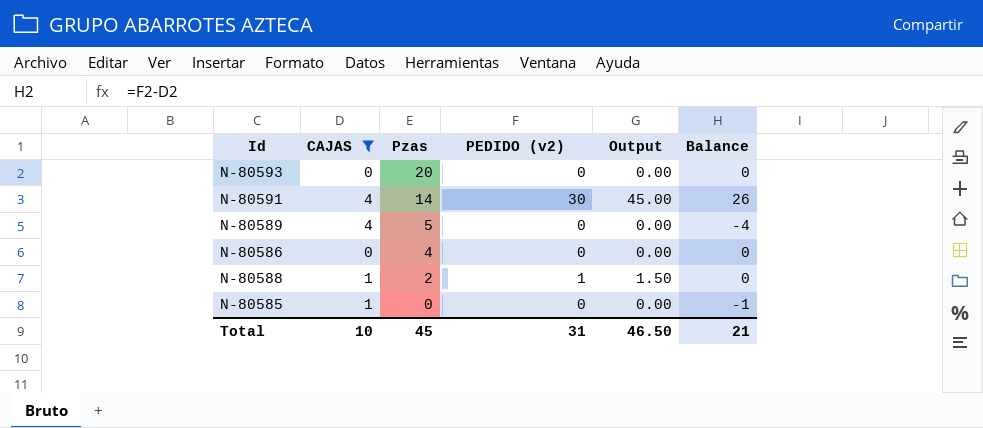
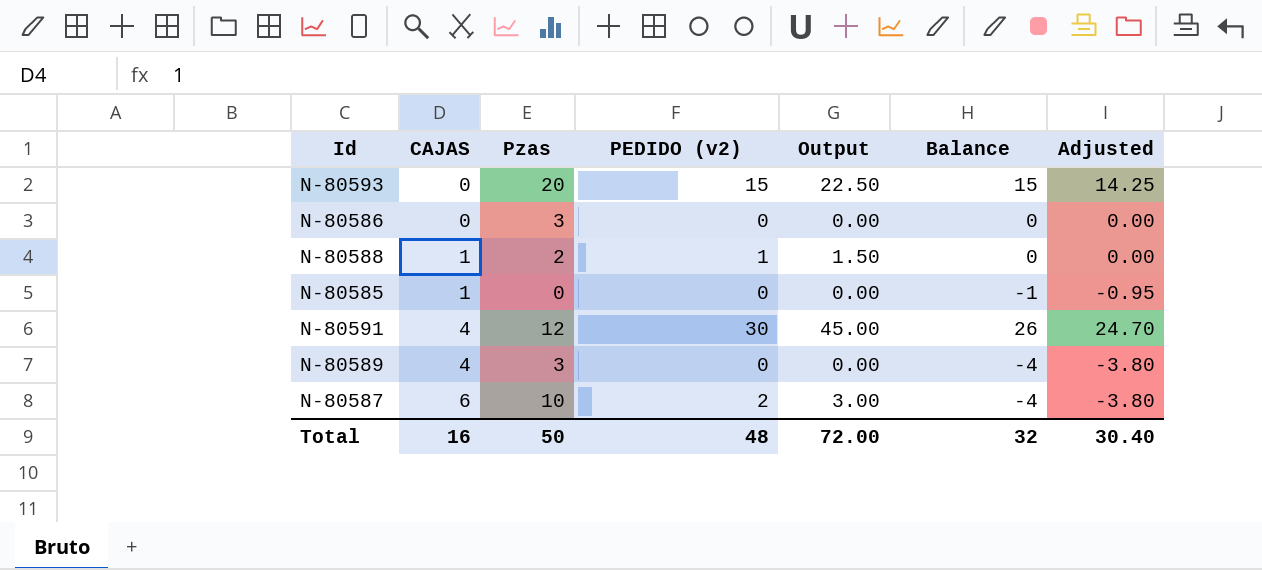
filter: CAJAS != 6 -> none
row order: Pzas descending -> CAJAS ascending
column Adjusted | formula: none -> [Balance] * 0.95
N-80593 | PEDIDO (v2): 0 -> 15
N-80593 | Output: 0.00 -> 22.50
N-80593 | Balance: 0 -> 15
N-80586 | Pzas: 4 -> 3
N-80591 | Pzas: 14 -> 12
N-80589 | Pzas: 5 -> 3
Total | CAJAS: 10 -> 16
Total | Pzas: 45 -> 50
Total | PEDIDO (v2): 31 -> 48
Total | Output: 46.50 -> 72.00
Total | Balance: 21 -> 32

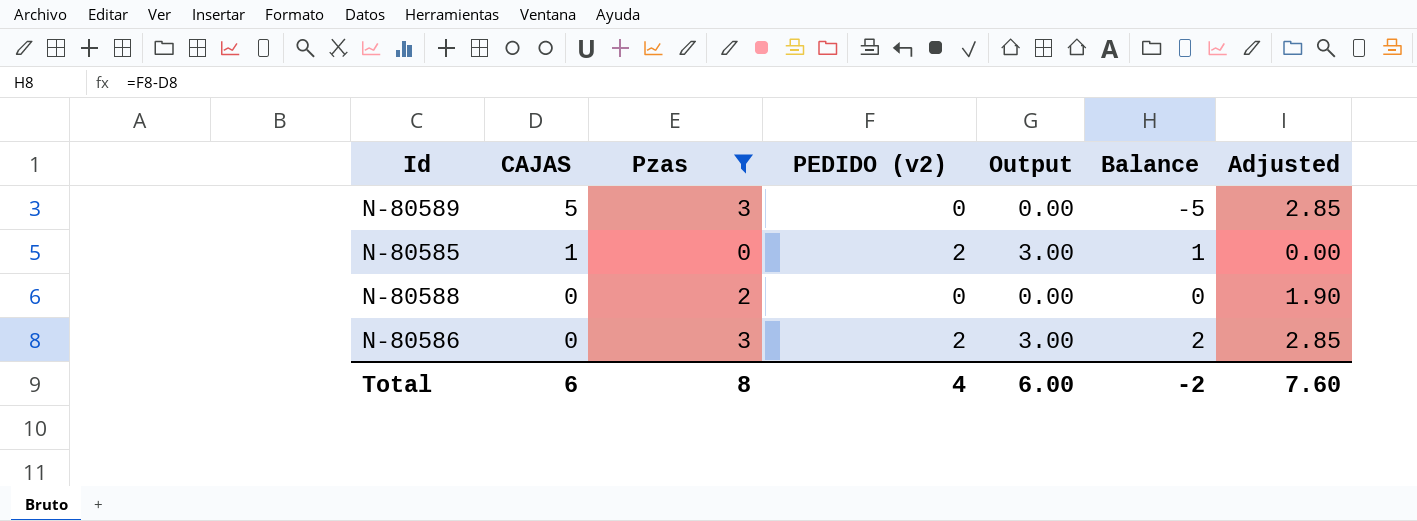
filter: none -> Pzas <= 3
row order: CAJAS ascending -> CAJAS descending
column Adjusted | formula: [Balance] * 0.95 -> [Pzas] * 0.95
N-80589 | CAJAS: 4 -> 5
N-80589 | Balance: -4 -> -5
N-80585 | PEDIDO (v2): 0 -> 2
N-80585 | Output: 0.00 -> 3.00
N-80585 | Balance: -1 -> 1
N-80588 | CAJAS: 1 -> 0
N-80588 | PEDIDO (v2): 1 -> 0
N-80588 | Output: 1.50 -> 0.00
N-80586 | PEDIDO (v2): 0 -> 2
N-80586 | Output: 0.00 -> 3.00
N-80586 | Balance: 0 -> 2
Total | CAJAS: 16 -> 6
Total | Pzas: 50 -> 8
Total | PEDIDO (v2): 48 -> 4
Total | Output: 72.00 -> 6.00
Total | Balance: 32 -> -2
Total | Adjusted: 30.40 -> 7.60

